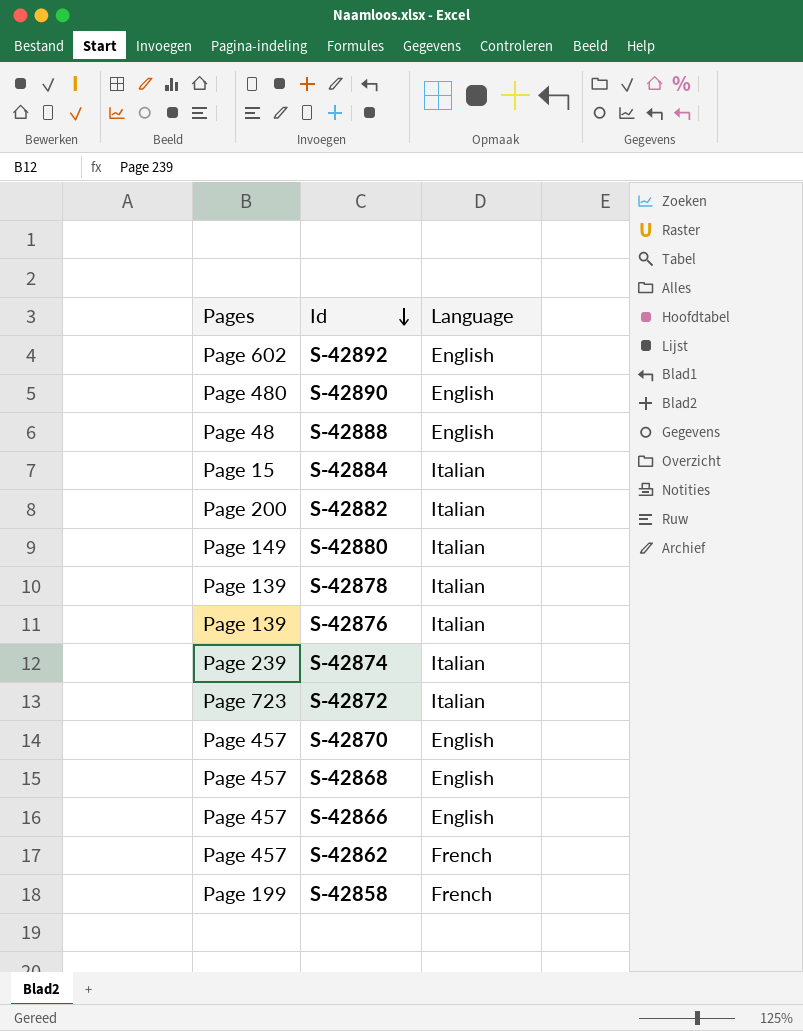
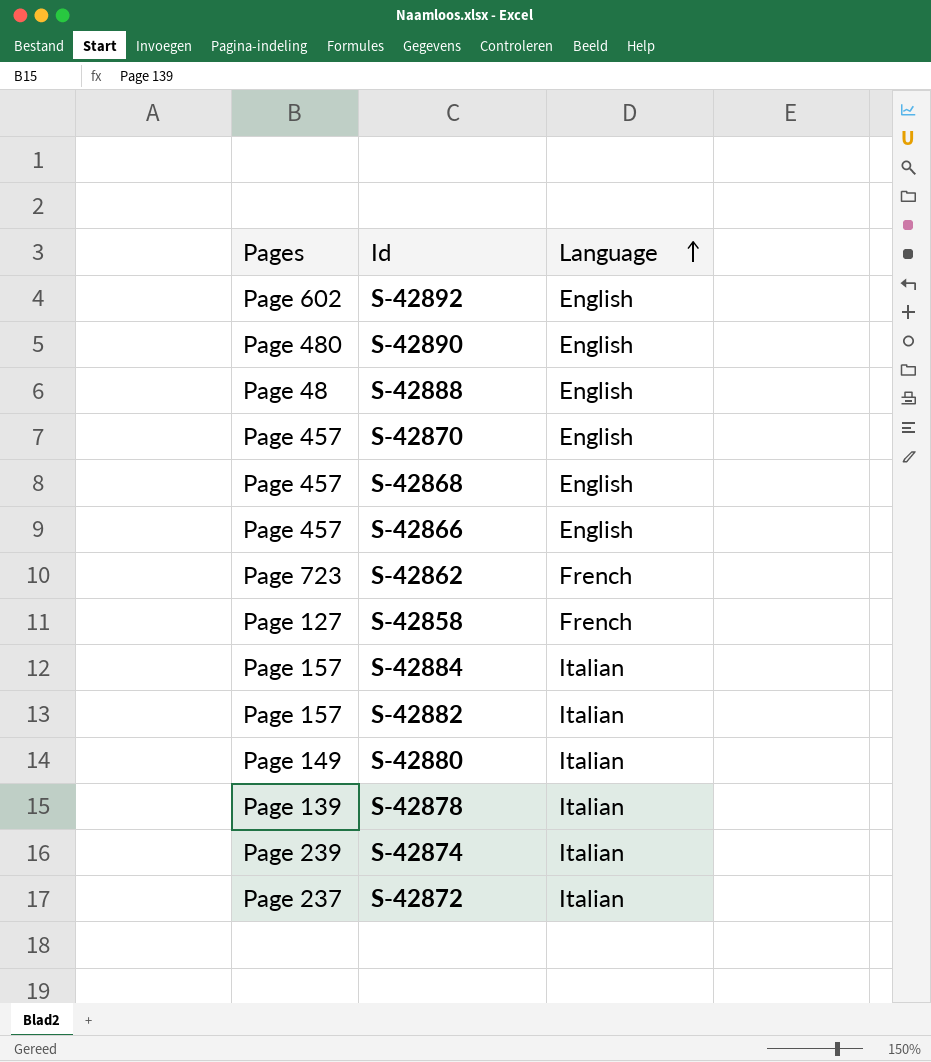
row order: Id descending -> Language ascending
row S-42876: Page 139 | Italian -> none
S-42862 | Pages: Page 457 -> Page 723
S-42858 | Pages: Page 199 -> Page 127
S-42884 | Pages: Page 15 -> Page 157
S-42882 | Pages: Page 200 -> Page 157
S-42872 | Pages: Page 723 -> Page 237

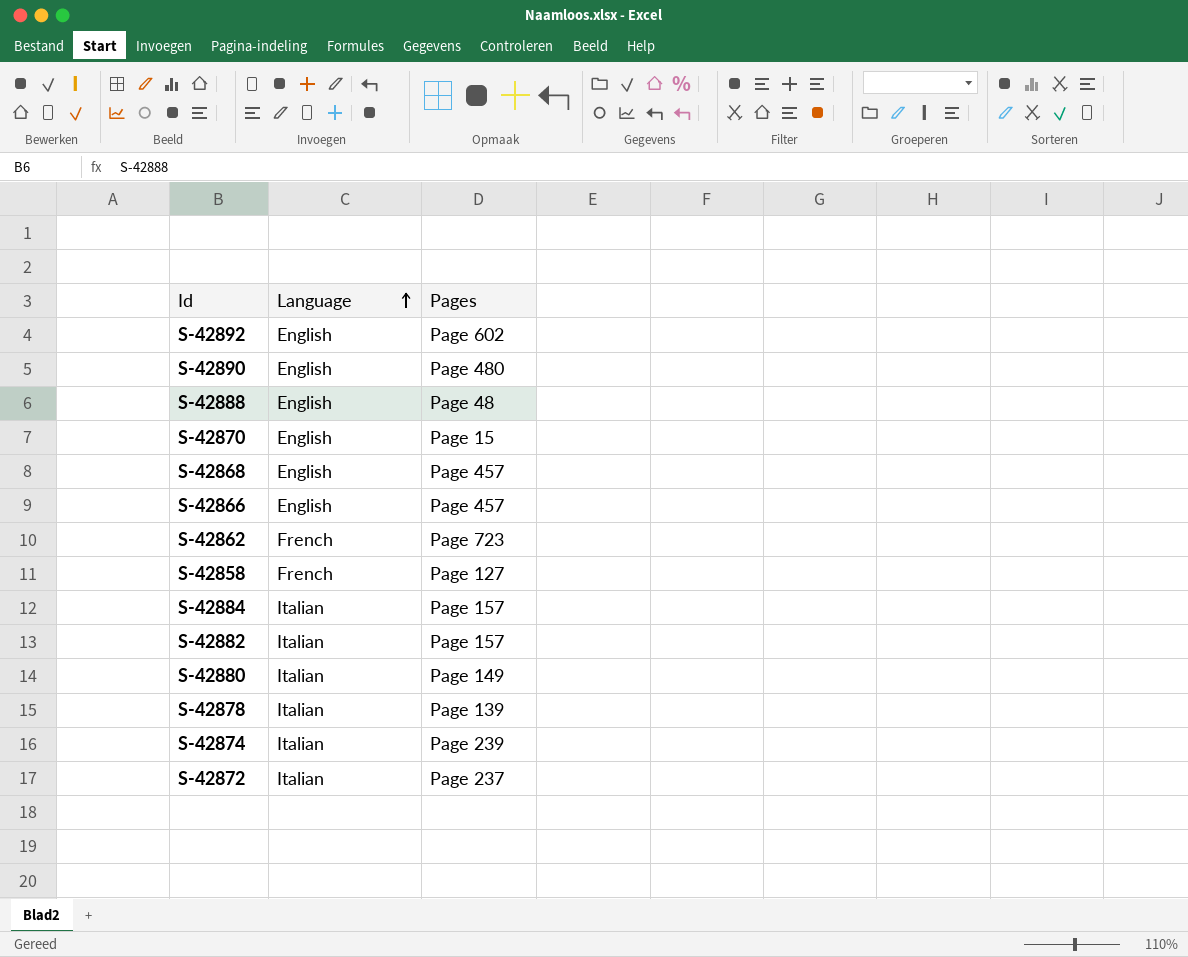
column Pages | position: 1 -> 3
S-42870 | Pages: Page 457 -> Page 15

